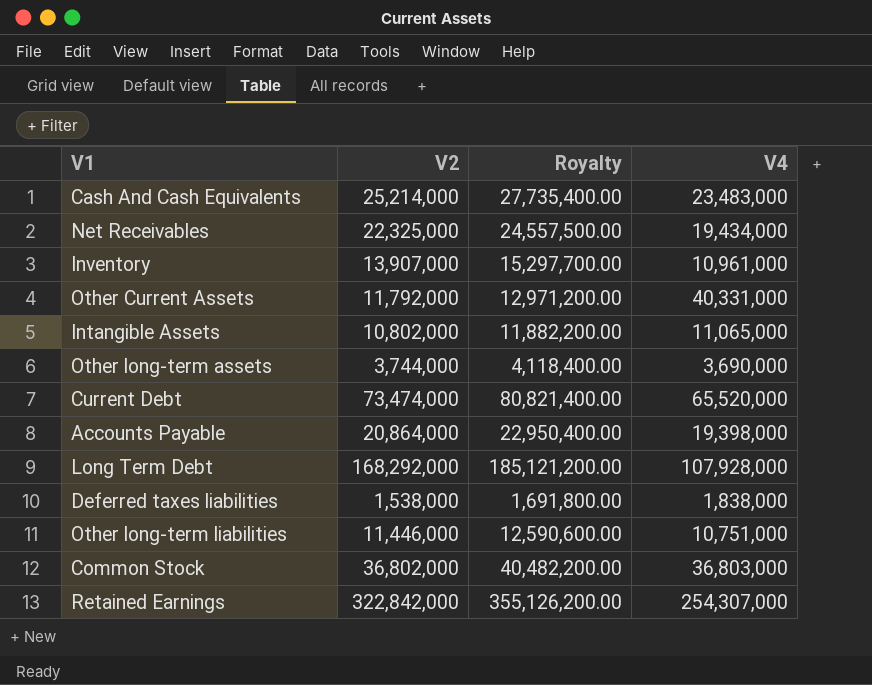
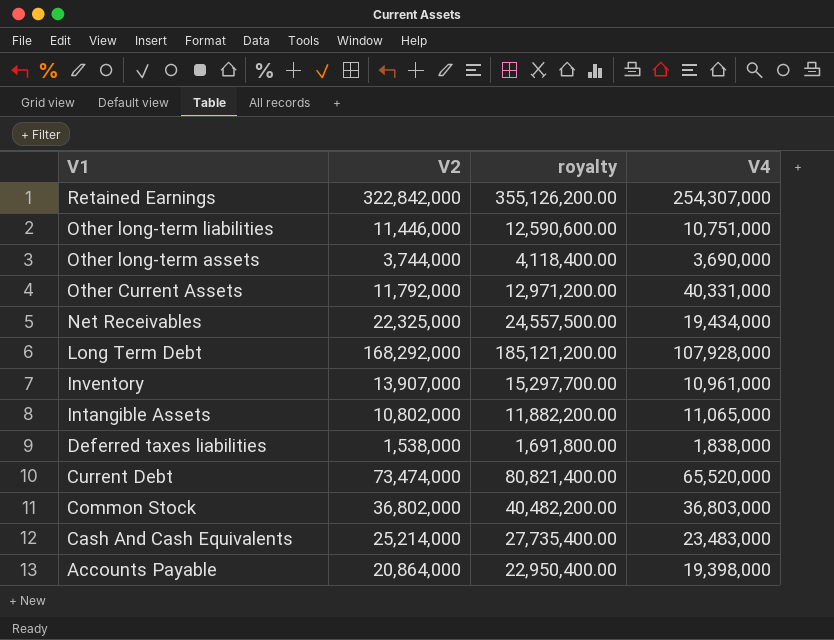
row order: none -> V1 descending
column name: Royalty -> royalty

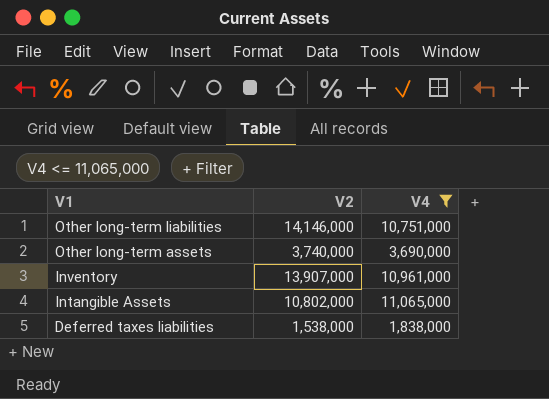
filter: none -> V4 <= 11,065,000
column royalty | formula: [V2] * 1.1 -> none
Other long-term liabilities | V2: 11,446,000 -> 14,146,000
Other long-term assets | V2: 3,744,000 -> 3,740,000

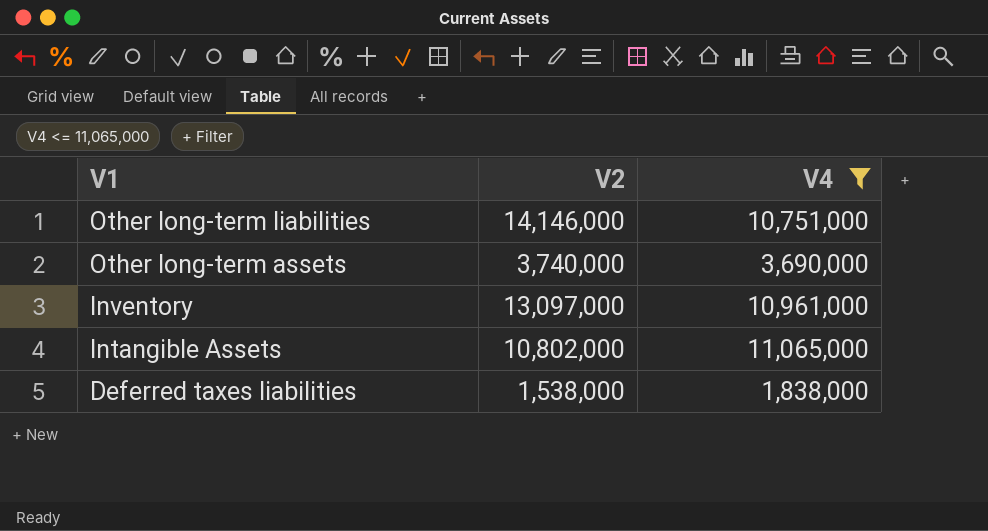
Inventory | V2: 13,907,000 -> 13,097,000

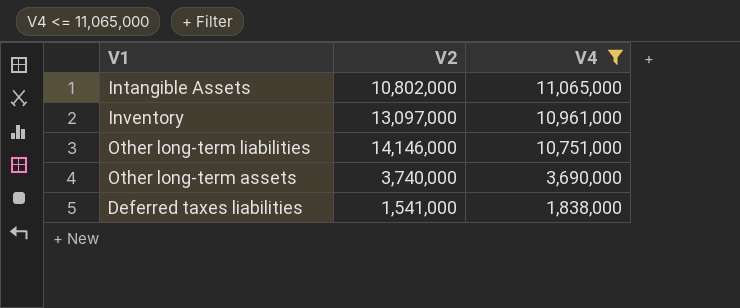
row order: V1 descending -> V4 descending
Deferred taxes liabilities | V2: 1,538,000 -> 1,541,000

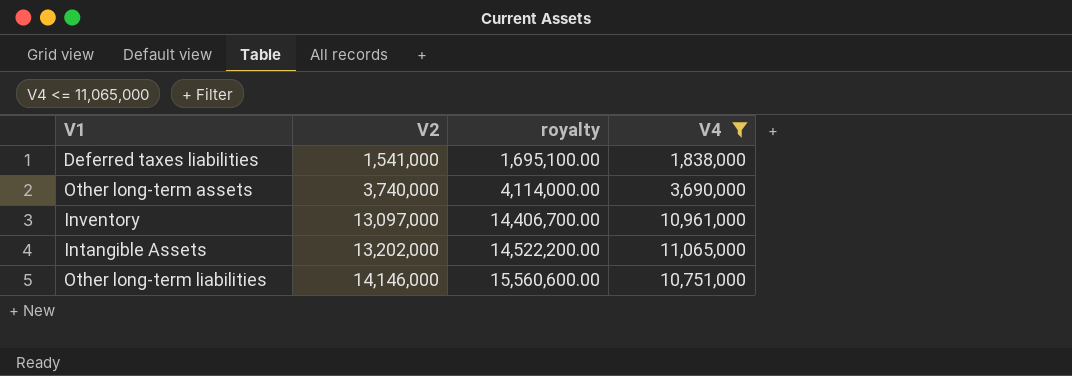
row order: V4 descending -> V2 ascending
column royalty | formula: none -> [V2] * 1.1
Intangible Assets | V2: 10,802,000 -> 13,202,000

